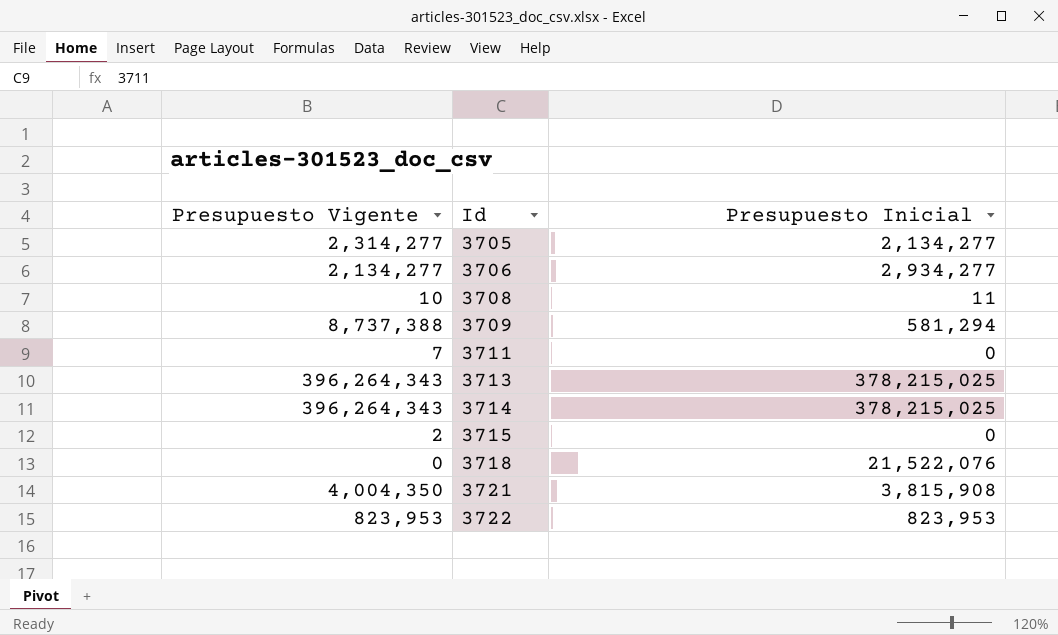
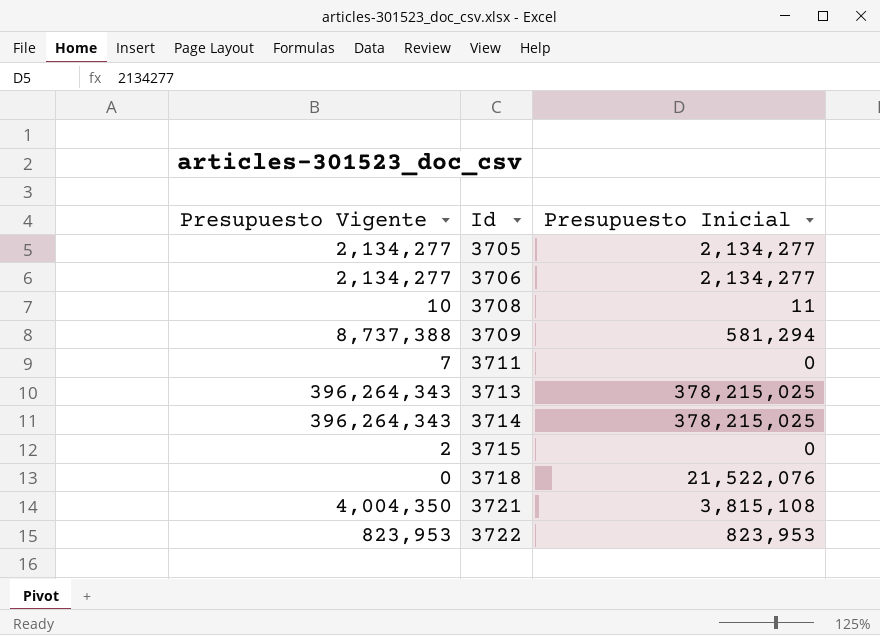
3705 | Presupuesto Vigente: 2,314,277 -> 2,134,277
3706 | Presupuesto Inicial: 2,934,277 -> 2,134,277
3721 | Presupuesto Inicial: 3,815,908 -> 3,815,108

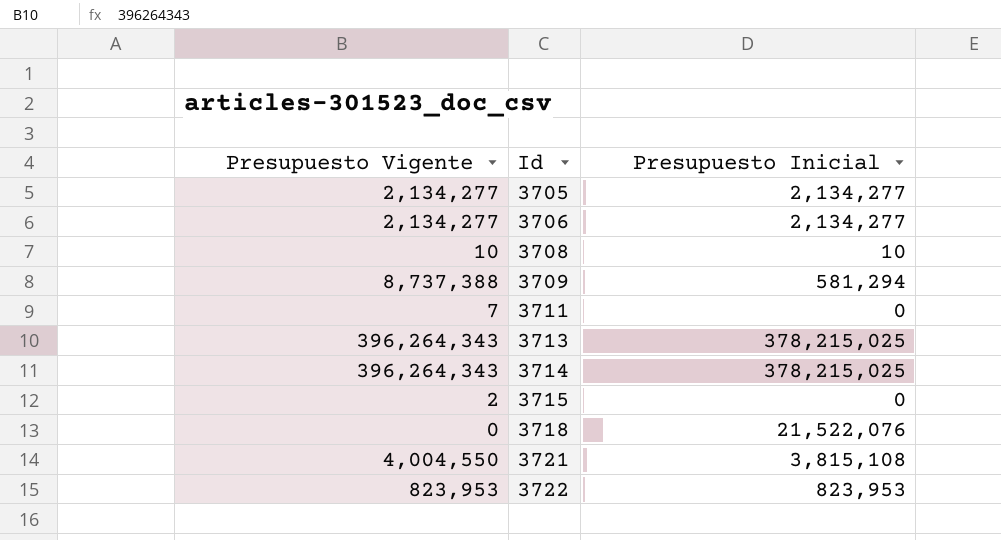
3708 | Presupuesto Inicial: 11 -> 10
3721 | Presupuesto Vigente: 4,004,350 -> 4,004,550

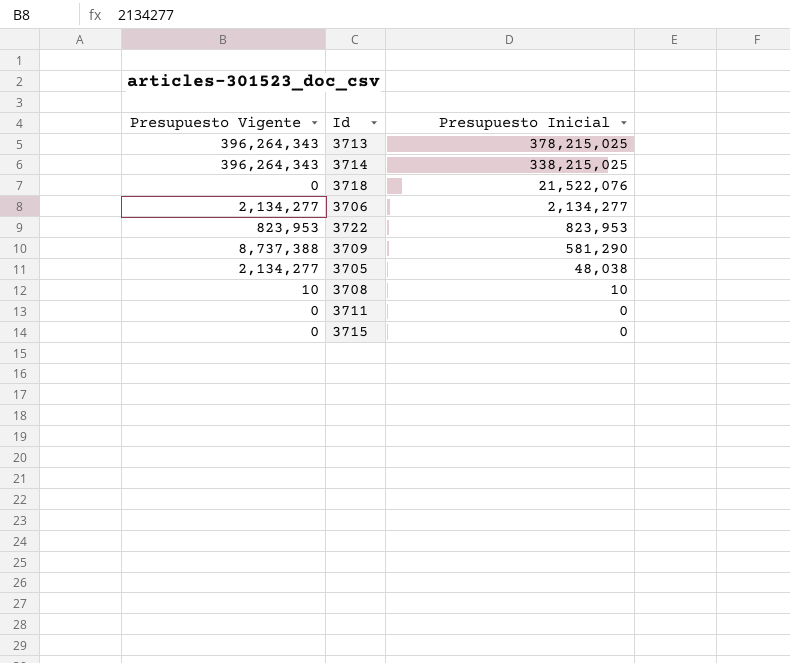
row order: Id ascending -> Presupuesto Inicial descending
row 3721: 4,004,550 | 3,815,108 -> none
3714 | Presupuesto Inicial: 378,215,025 -> 338,215,025
3709 | Presupuesto Inicial: 581,294 -> 581,290
3705 | Presupuesto Inicial: 2,134,277 -> 48,038
3711 | Presupuesto Vigente: 7 -> 0
3715 | Presupuesto Vigente: 2 -> 0

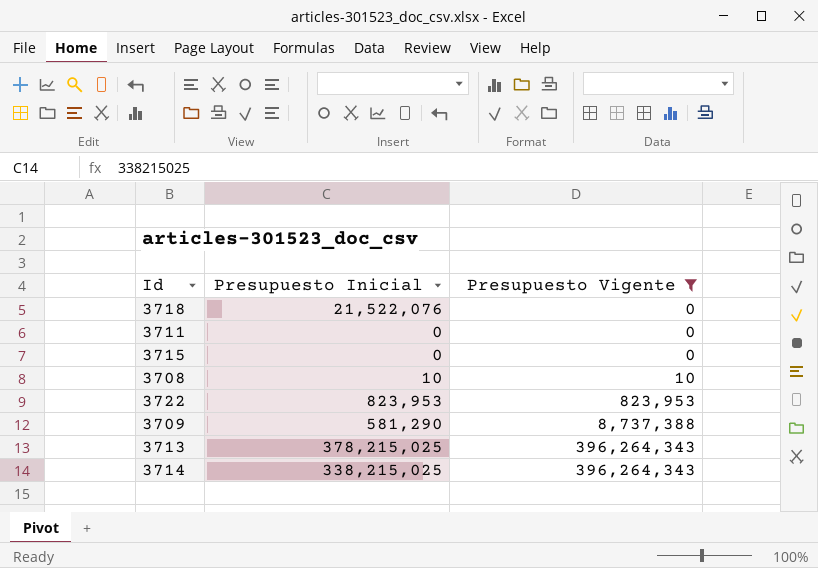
filter: none -> Presupuesto Vigente != 2,134,277
row order: Presupuesto Inicial descending -> Presupuesto Vigente ascending
column Presupuesto Vigente | position: 1 -> 3

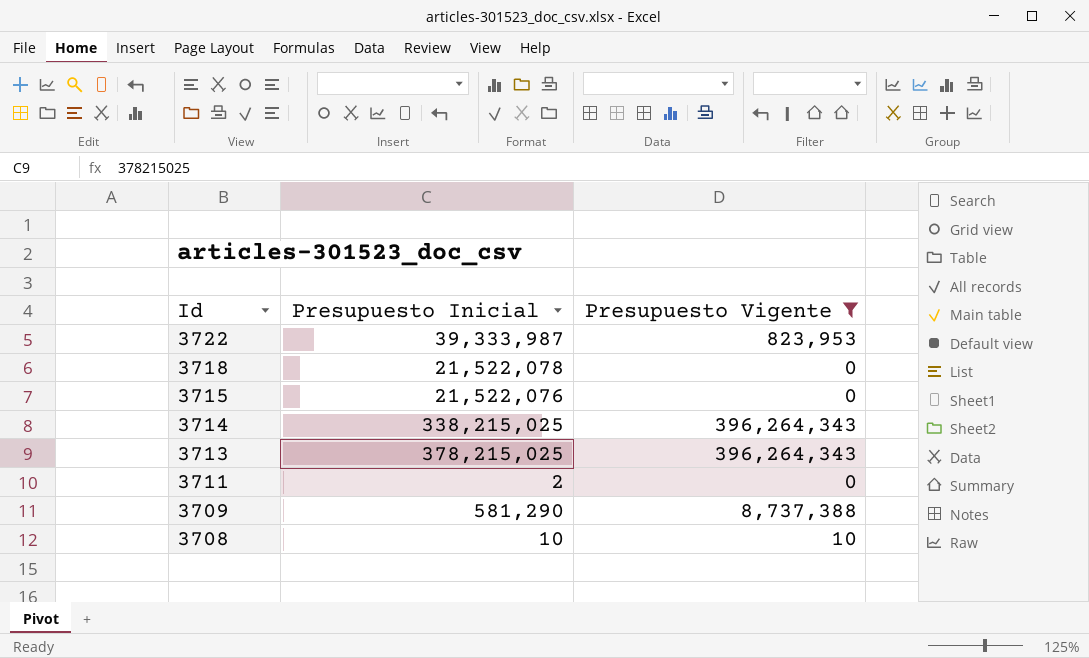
row order: Presupuesto Vigente ascending -> Id descending
3722 | Presupuesto Inicial: 823,953 -> 39,333,987
3718 | Presupuesto Inicial: 21,522,076 -> 21,522,078
3715 | Presupuesto Inicial: 0 -> 21,522,076
3711 | Presupuesto Inicial: 0 -> 2

